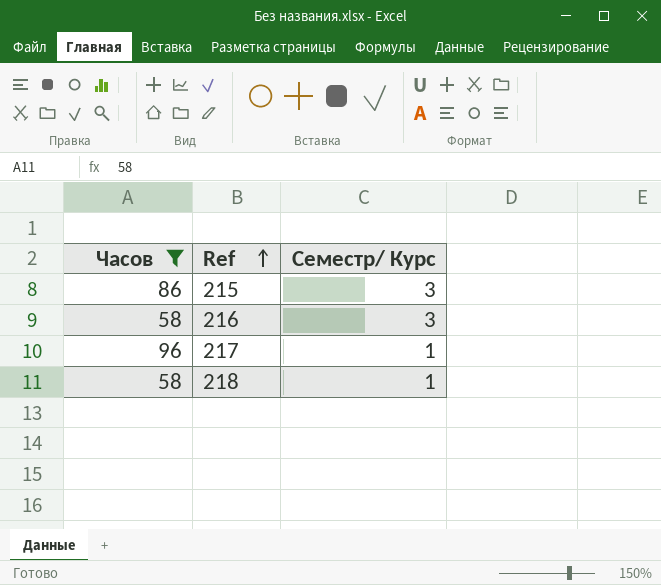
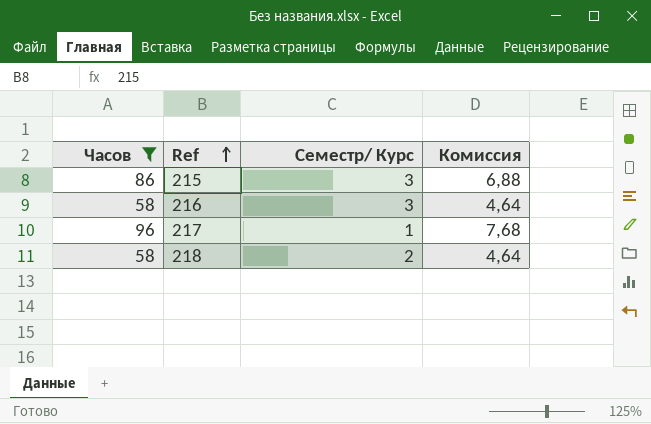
column Комиссия | formula: none -> [Часов] * 0,08
218 | Семестр/ Курс: 1 -> 2

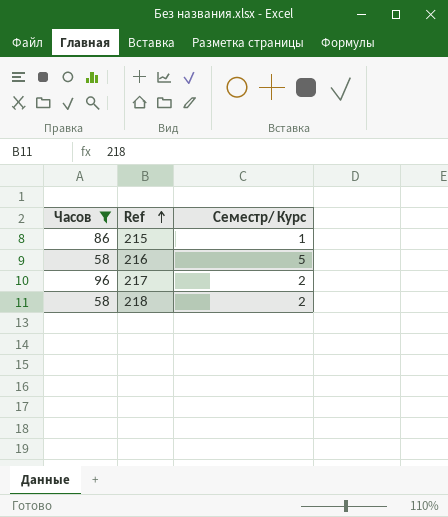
column Комиссия | formula: [Часов] * 0,08 -> none
215 | Семестр/ Курс: 3 -> 1
216 | Семестр/ Курс: 3 -> 5
217 | Семестр/ Курс: 1 -> 2

